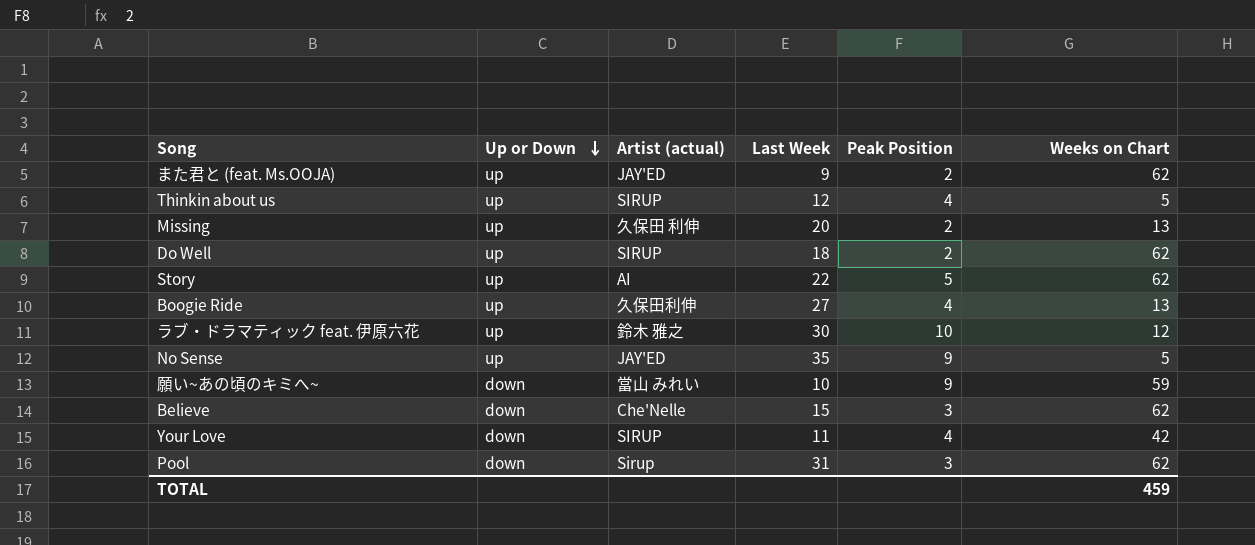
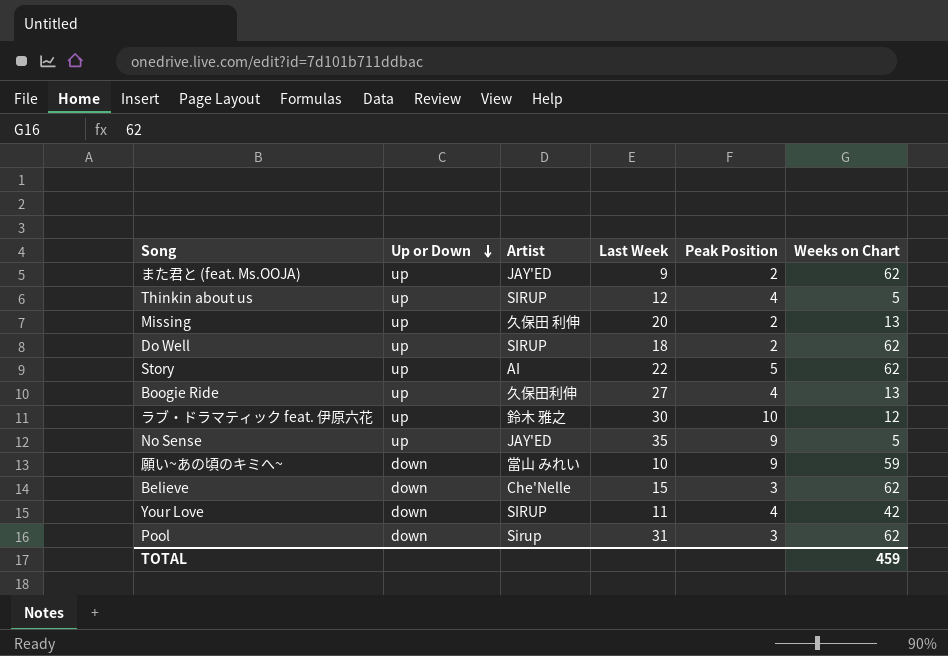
column name: Artist (actual) -> Artist

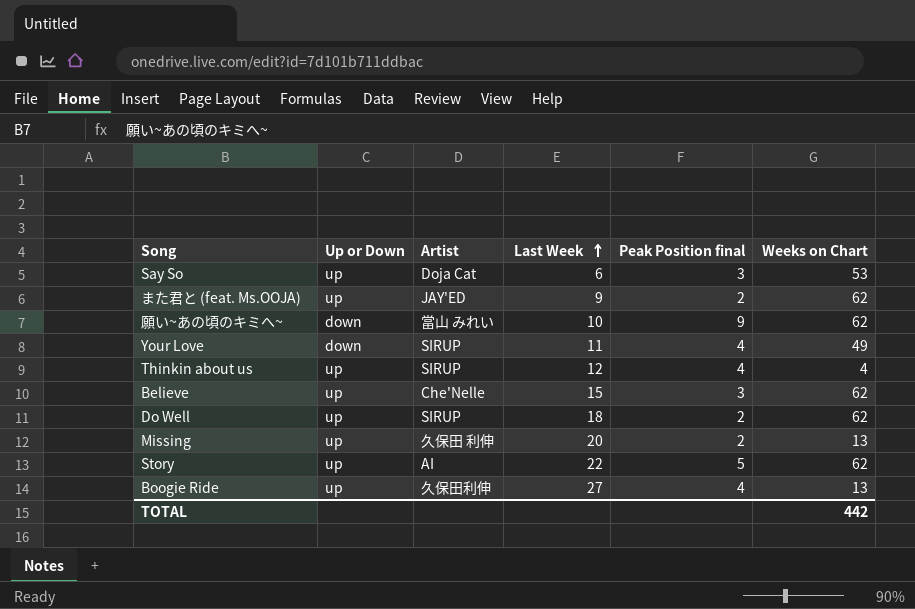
row order: Up or Down descending -> Last Week ascending
column name: Peak Position -> Peak Position final
row ラブ・ドラマティック feat. 伊原六花: up | 鈴木 雅之 | 30 | 10 | 12 -> none
row No Sense: up | JAY'ED | 35 | 9 | 5 -> none
row Pool: down | Sirup | 31 | 3 | 62 -> none
row Say So: none -> up | Doja Cat | 6 | 3 | 53
願い~あの頃のキミへ~ | Weeks on Chart: 59 -> 62
Your Love | Weeks on Chart: 42 -> 49
Thinkin about us | Weeks on Chart: 5 -> 4
Believe | Up or Down: down -> up
TOTAL | Weeks on Chart: 459 -> 442

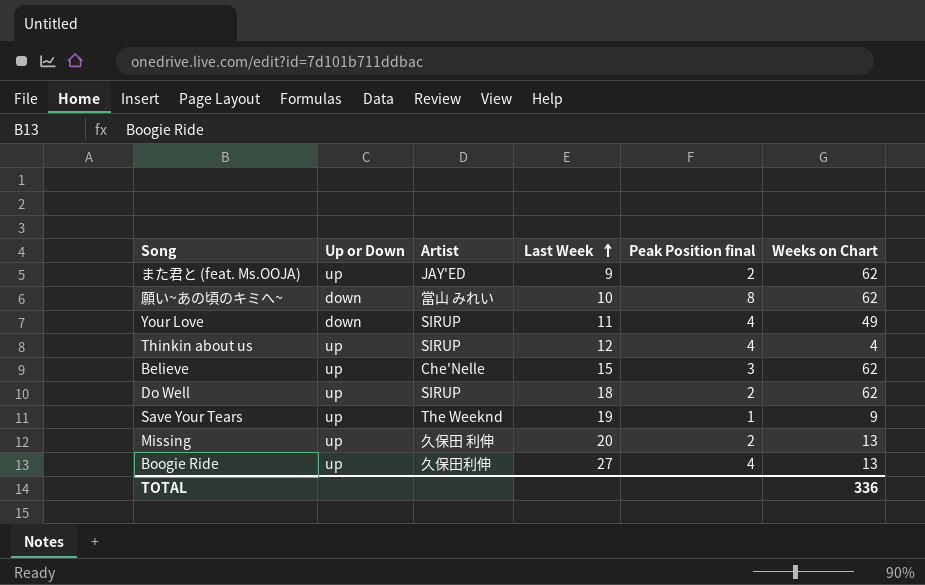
row Say So: up | Doja Cat | 6 | 3 | 53 -> none
row Story: up | AI | 22 | 5 | 62 -> none
願い~あの頃のキミへ~ | Peak Position final: 9 -> 8
row Save Your Tears: none -> up | The Weeknd | 19 | 1 | 9
TOTAL | Weeks on Chart: 442 -> 336

